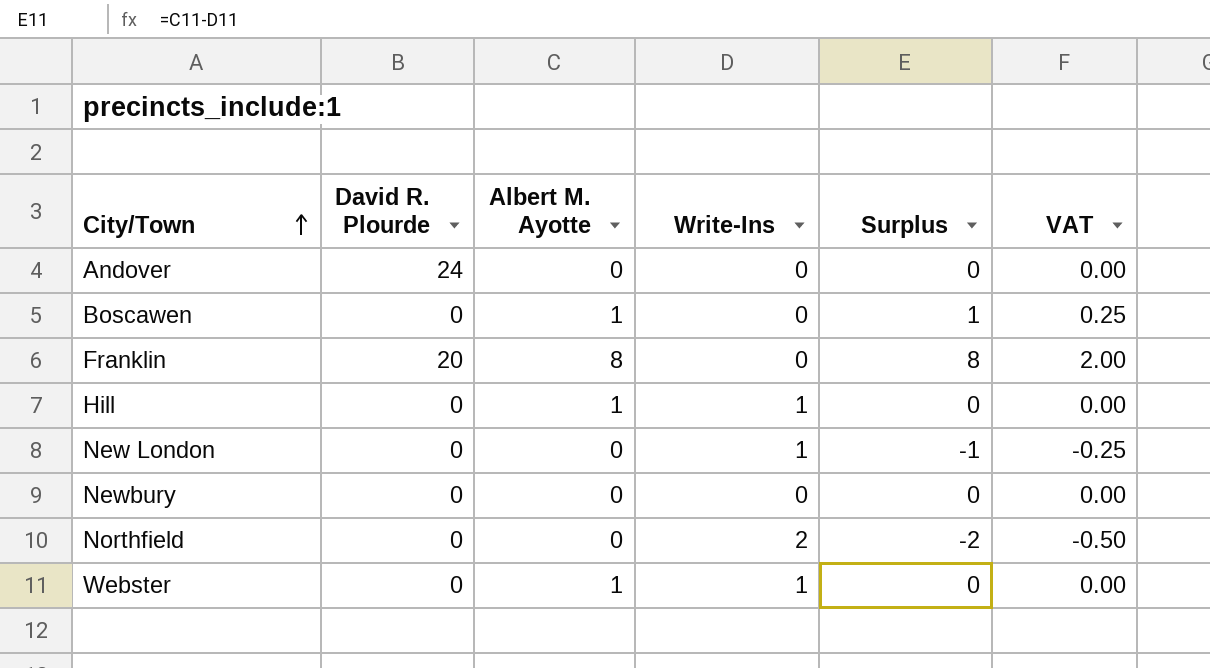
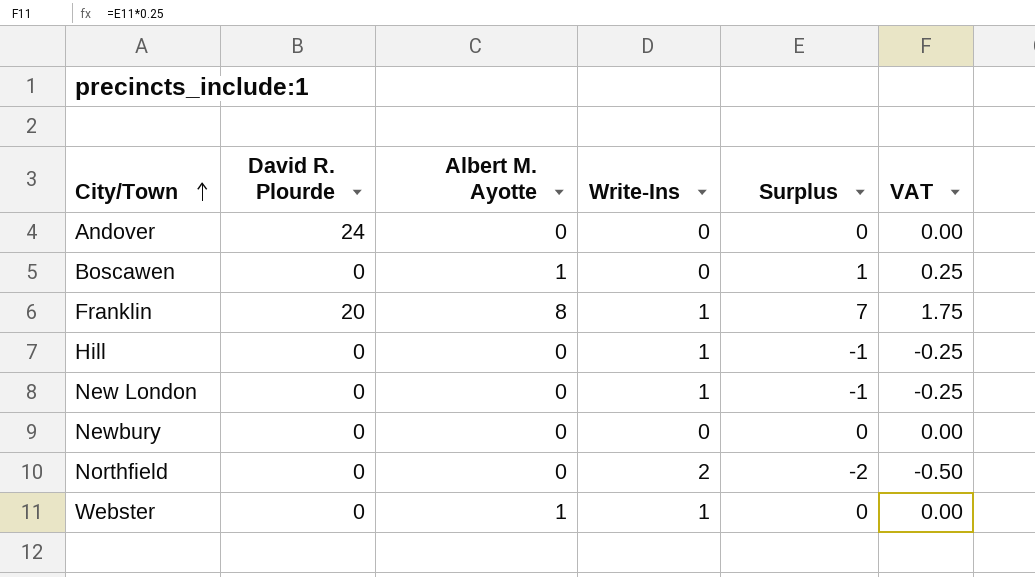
Franklin | Write-Ins: 0 -> 1
Franklin | Surplus: 8 -> 7
Franklin | VAT: 2.00 -> 1.75
Hill | Albert M. Ayotte: 1 -> 0
Hill | Surplus: 0 -> -1
Hill | VAT: 0.00 -> -0.25

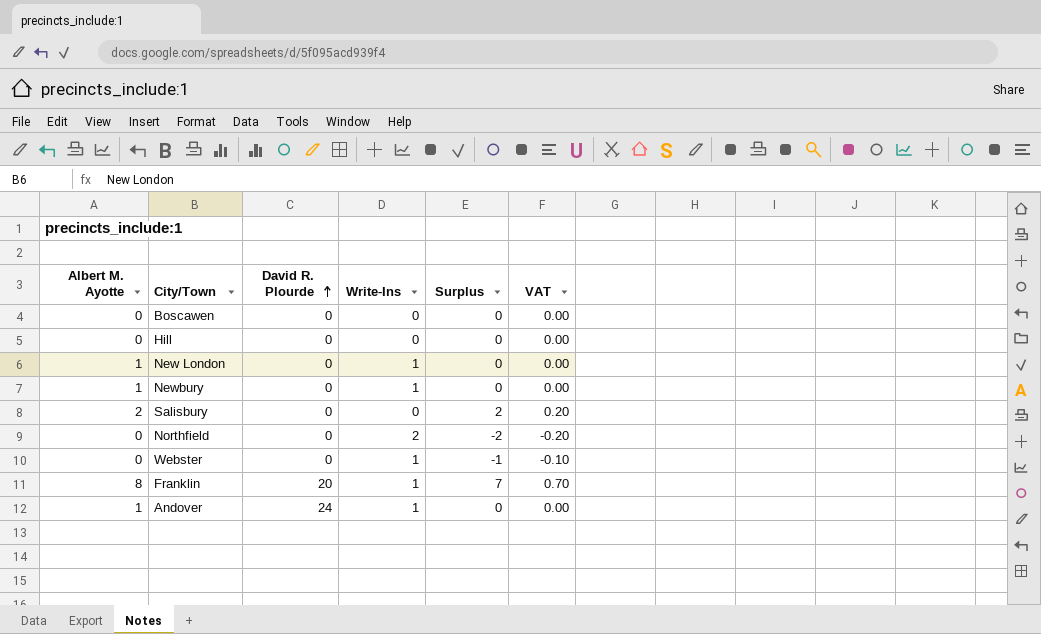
row order: City/Town ascending -> David R. Plourde ascending
column Albert M. Ayotte | position: 3 -> 1
column VAT | formula: [Surplus] * 0.25 -> [Surplus] * 0.1
Boscawen | Albert M. Ayotte: 1 -> 0
Boscawen | Surplus: 1 -> 0
Hill | Write-Ins: 1 -> 0
Hill | Surplus: -1 -> 0
New London | Albert M. Ayotte: 0 -> 1
New London | Surplus: -1 -> 0
Newbury | Albert M. Ayotte: 0 -> 1
Newbury | Write-Ins: 0 -> 1
row Salisbury: none -> 2 | 0 | 0 | 2 | 0.20
Webster | Albert M. Ayotte: 1 -> 0
Webster | Surplus: 0 -> -1
Andover | Albert M. Ayotte: 0 -> 1
Andover | Write-Ins: 0 -> 1

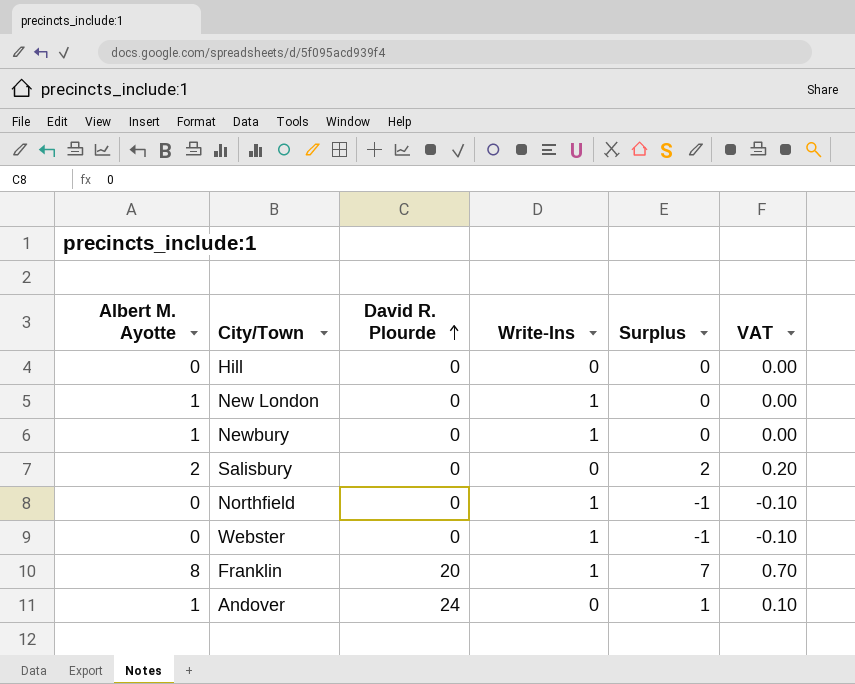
row Boscawen: 0 | 0 | 0 | 0 | 0.00 -> none
Northfield | Write-Ins: 2 -> 1
Northfield | Surplus: -2 -> -1
Northfield | VAT: -0.20 -> -0.10
Andover | Write-Ins: 1 -> 0
Andover | Surplus: 0 -> 1
Andover | VAT: 0.00 -> 0.10

